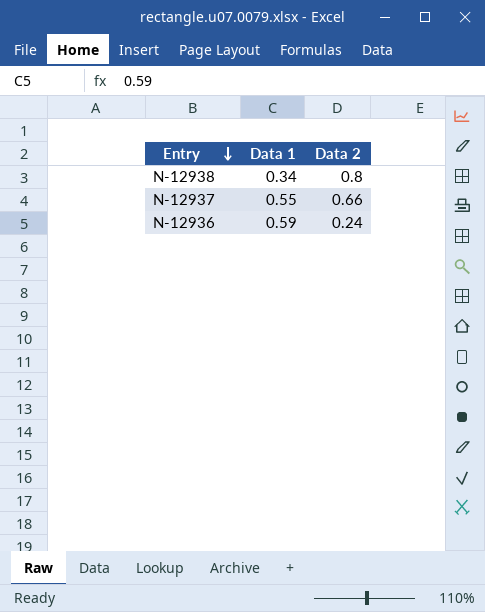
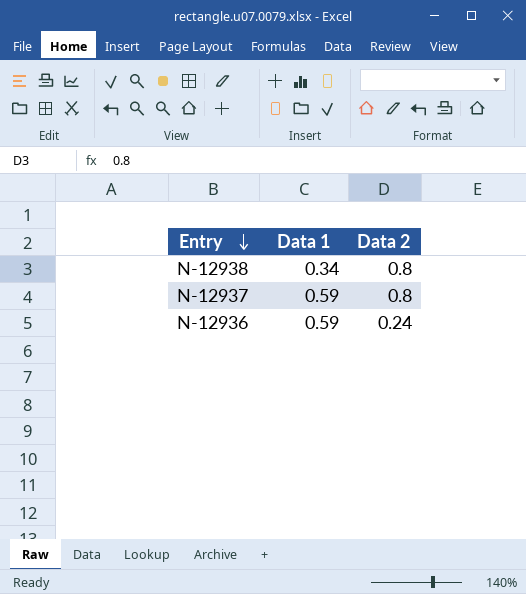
N-12937 | Data 1: 0.55 -> 0.59
N-12937 | Data 2: 0.66 -> 0.8

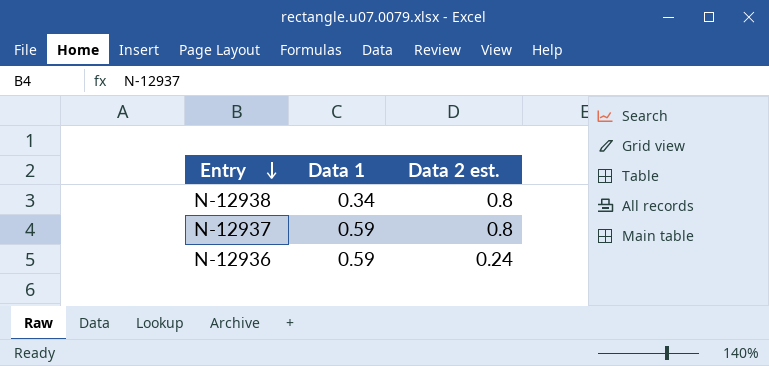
column name: Data 2 -> Data 2 est.

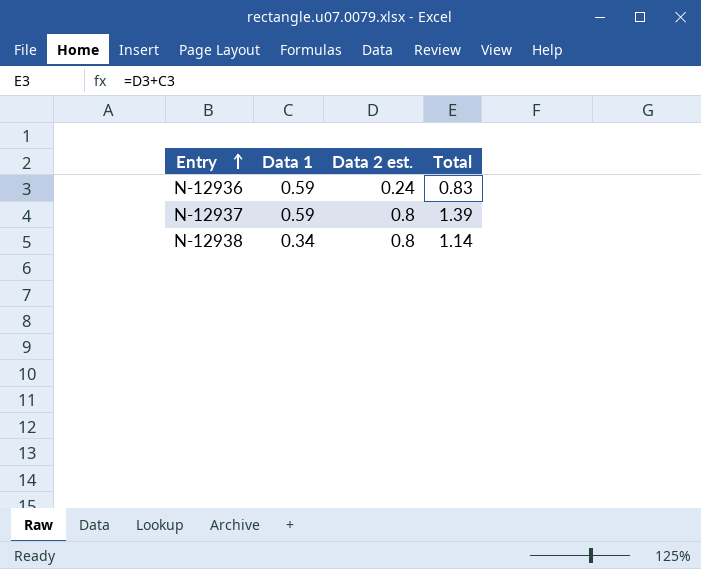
row order: Entry descending -> Entry ascending
column Total | formula: none -> [Data 1] + [Data 2 est.]

